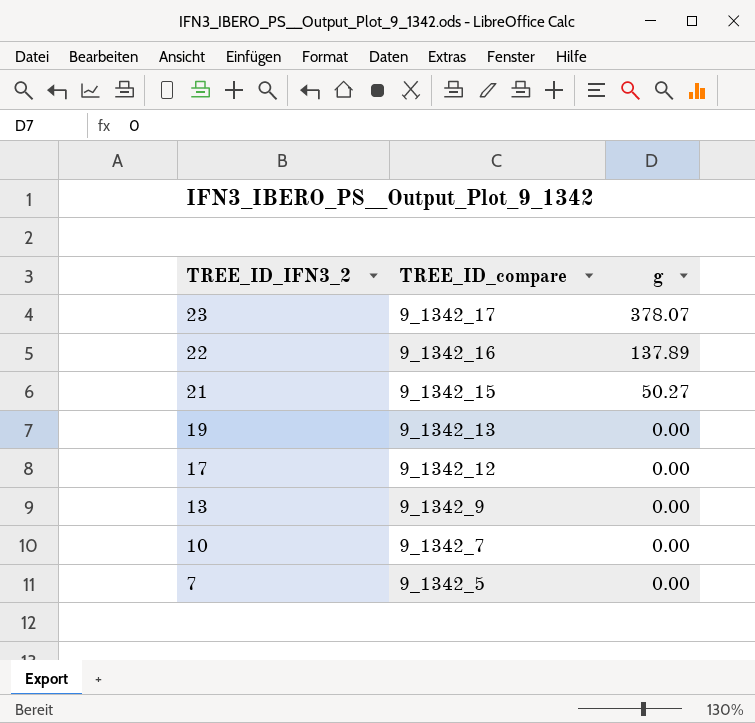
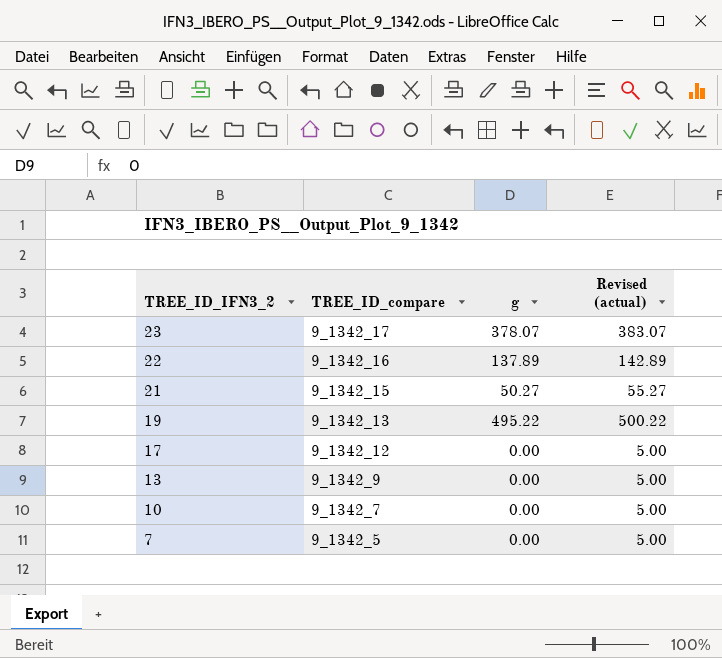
column Revised (actual) | formula: none -> [g] + 5
19 | g: 0.00 -> 495.22

